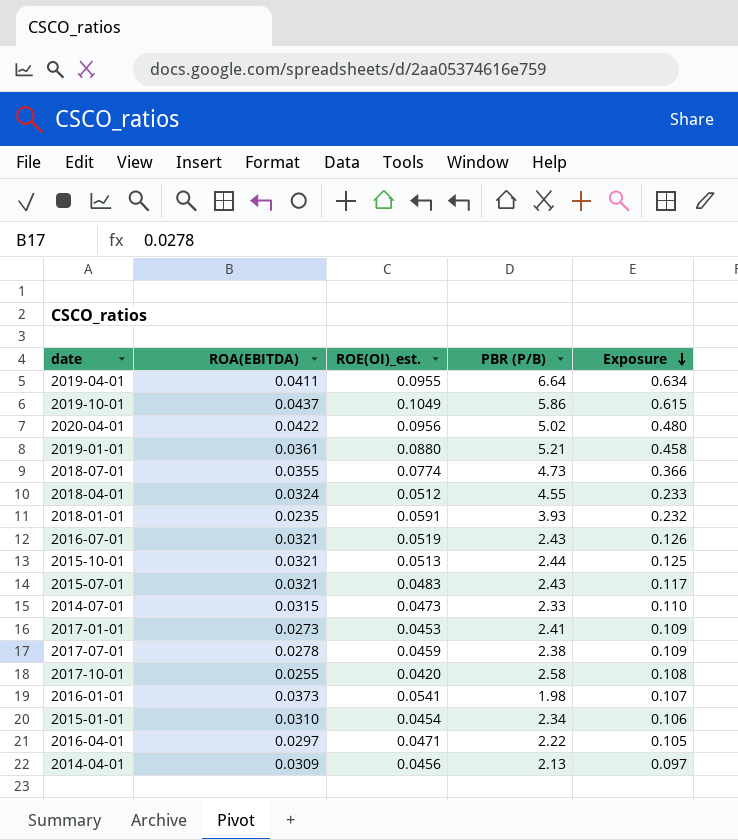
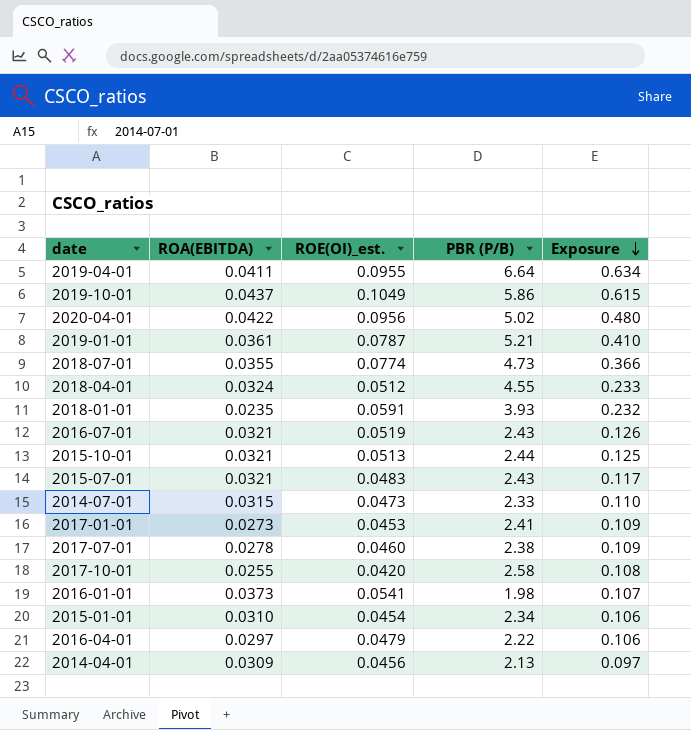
2019-01-01 | ROE(OI)_est.: 0.0880 -> 0.0787
2019-01-01 | Exposure: 0.458 -> 0.410
2017-07-01 | ROE(OI)_est.: 0.0459 -> 0.0460
2016-04-01 | ROE(OI)_est.: 0.0471 -> 0.0479
2016-04-01 | Exposure: 0.105 -> 0.106

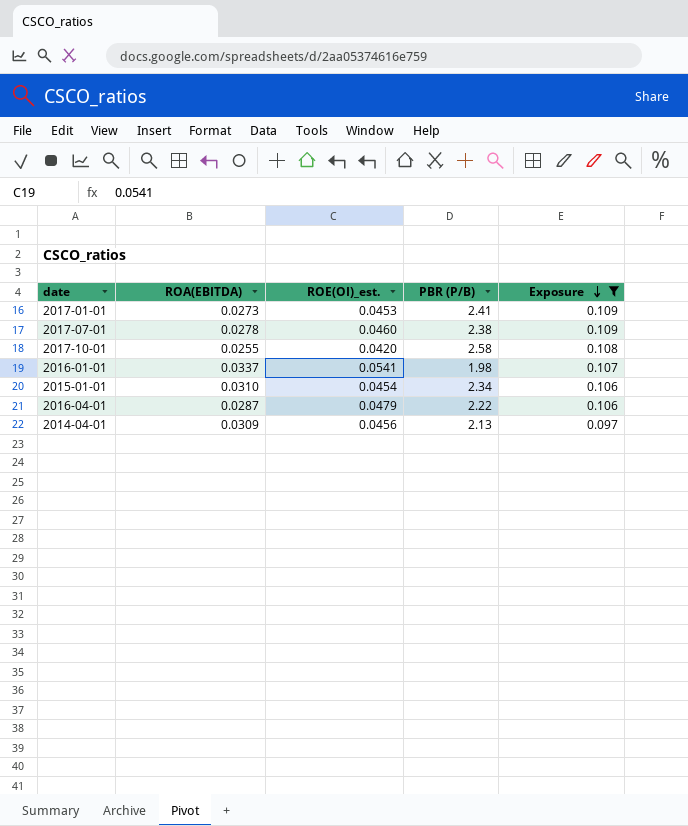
filter: none -> Exposure <= 0.109
2016-01-01 | ROA(EBITDA): 0.0373 -> 0.0337
2016-04-01 | ROA(EBITDA): 0.0297 -> 0.0287

